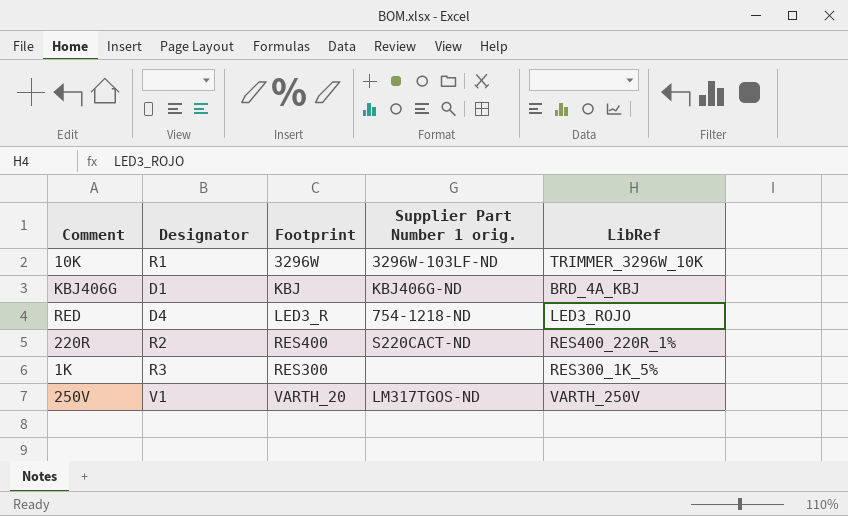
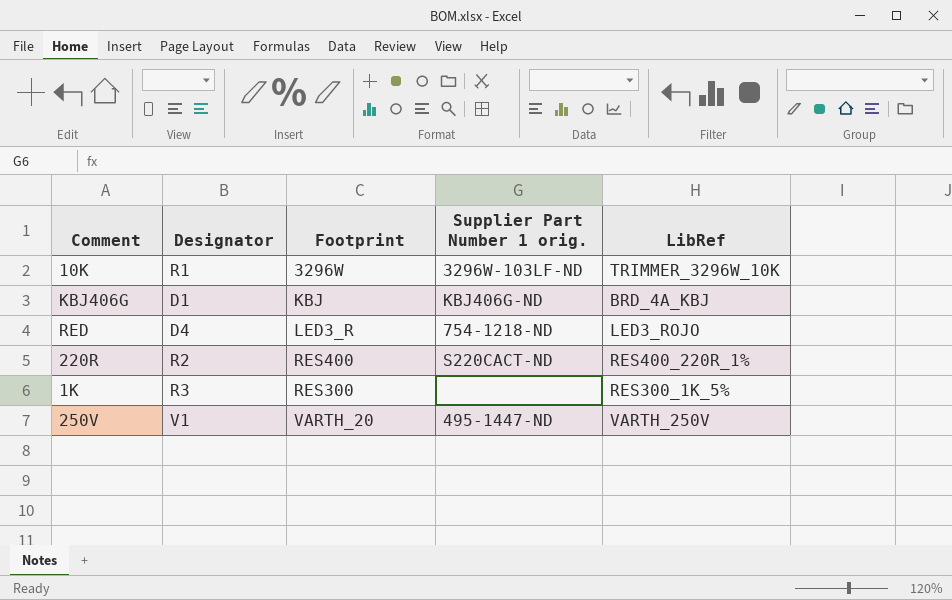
250V | Supplier Part Number 1 orig.: LM317TGOS-ND -> 495-1447-ND

